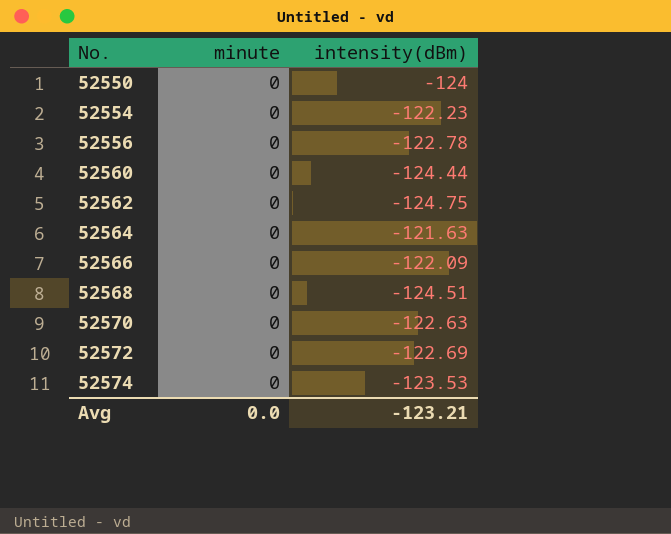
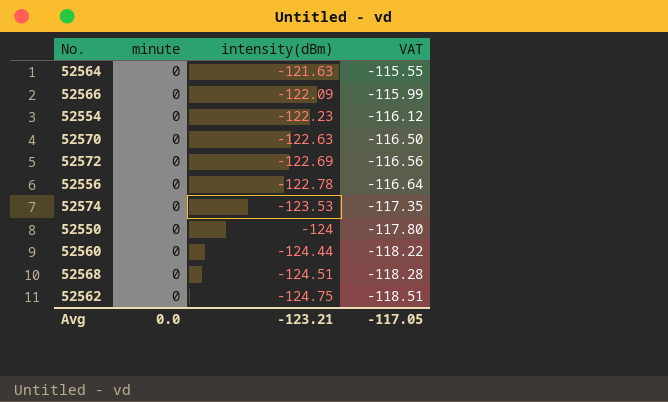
row order: No. ascending -> intensity(dBm) descending
column VAT | formula: none -> [intensity(dBm)] * 0.95

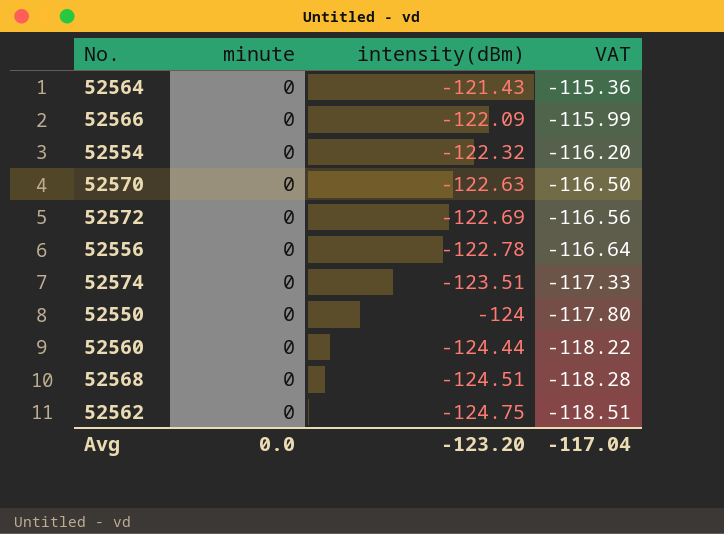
52564 | intensity(dBm): -121.63 -> -121.43
52564 | VAT: -115.55 -> -115.36
52554 | intensity(dBm): -122.23 -> -122.32
52554 | VAT: -116.12 -> -116.20
52574 | intensity(dBm): -123.53 -> -123.51
52574 | VAT: -117.35 -> -117.33
Avg | intensity(dBm): -123.21 -> -123.20
Avg | VAT: -117.05 -> -117.04

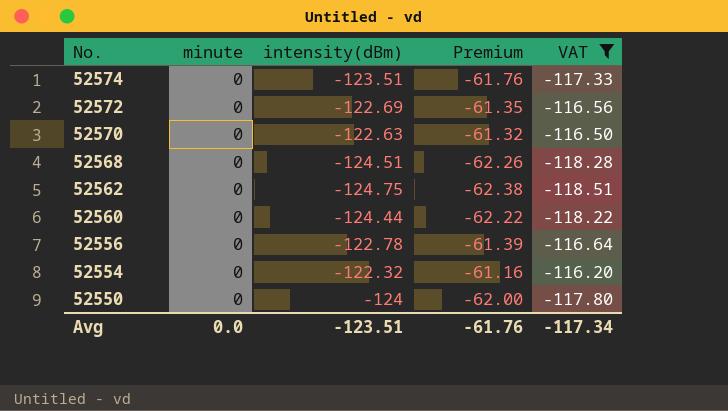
filter: none -> VAT <= -116.20
row order: intensity(dBm) descending -> No. descending
column Premium | formula: none -> [intensity(dBm)] * 0.5
Avg | intensity(dBm): -123.20 -> -123.51
Avg | VAT: -117.04 -> -117.34

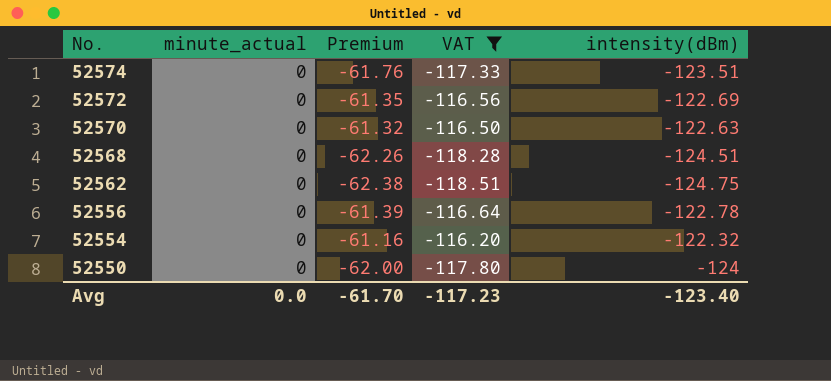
column name: minute -> minute_actual
column intensity(dBm) | position: 3 -> 5
row 52560: 0 | -124.44 | -62.22 | -118.22 -> none
Avg | Premium: -61.76 -> -61.70
Avg | VAT: -117.34 -> -117.23
Avg | intensity(dBm): -123.51 -> -123.40

